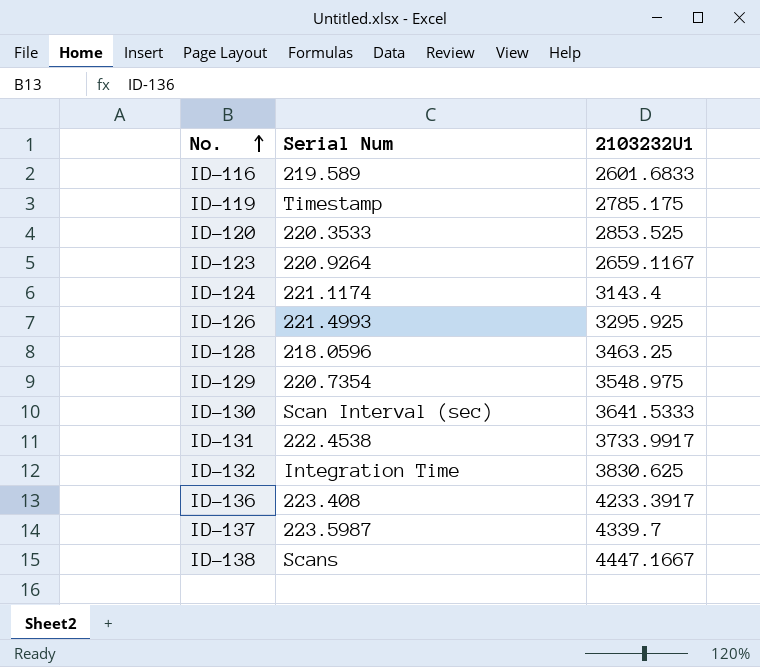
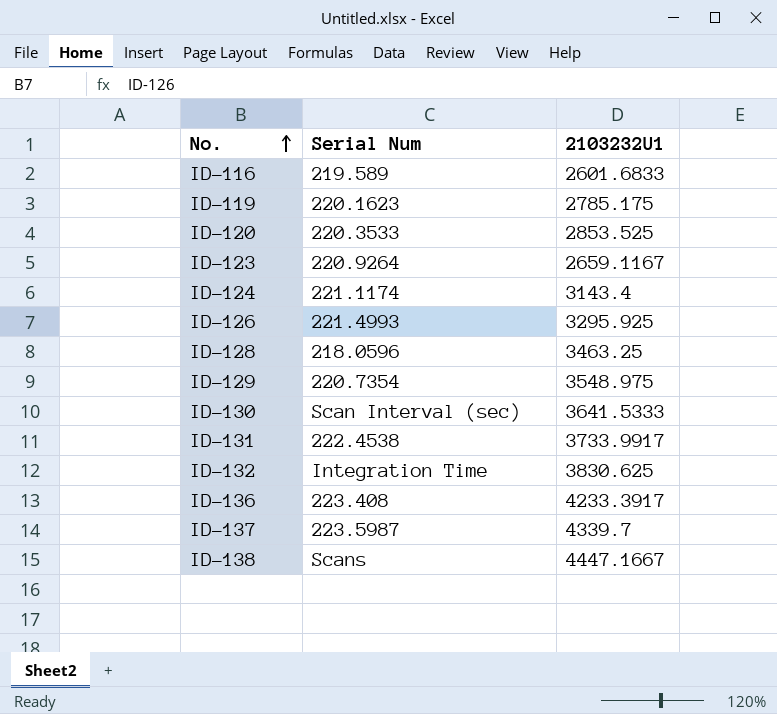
ID-119 | Serial Num: Timestamp -> 220.1623

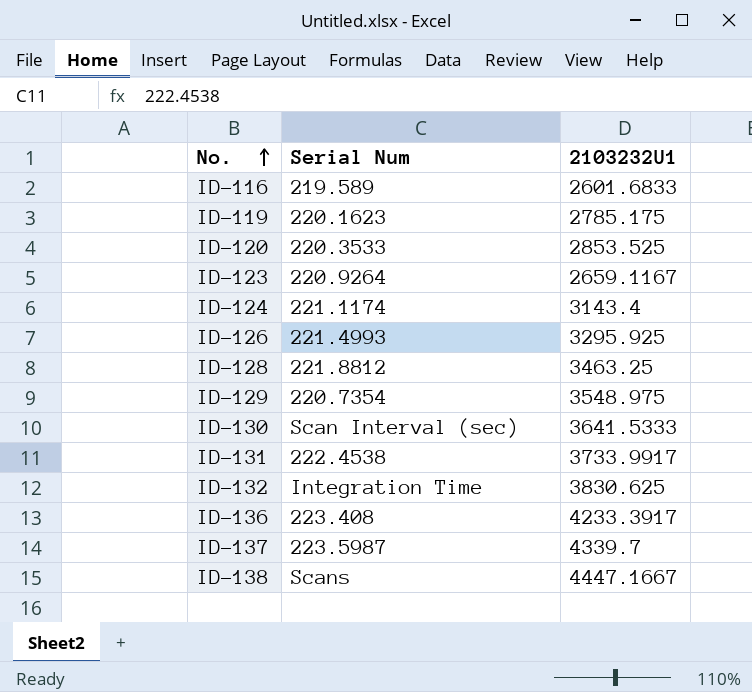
ID-128 | Serial Num: 218.0596 -> 221.8812

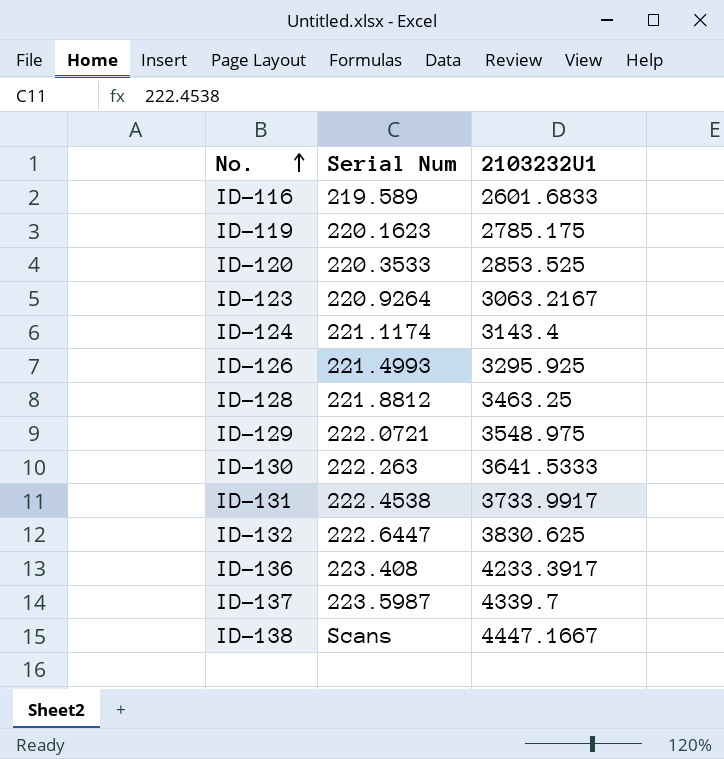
ID-123 | 2103232U1: 2659.1167 -> 3063.2167
ID-129 | Serial Num: 220.7354 -> 222.0721
ID-130 | Serial Num: Scan Interval (sec) -> 222.263
ID-132 | Serial Num: Integration Time -> 222.6447

